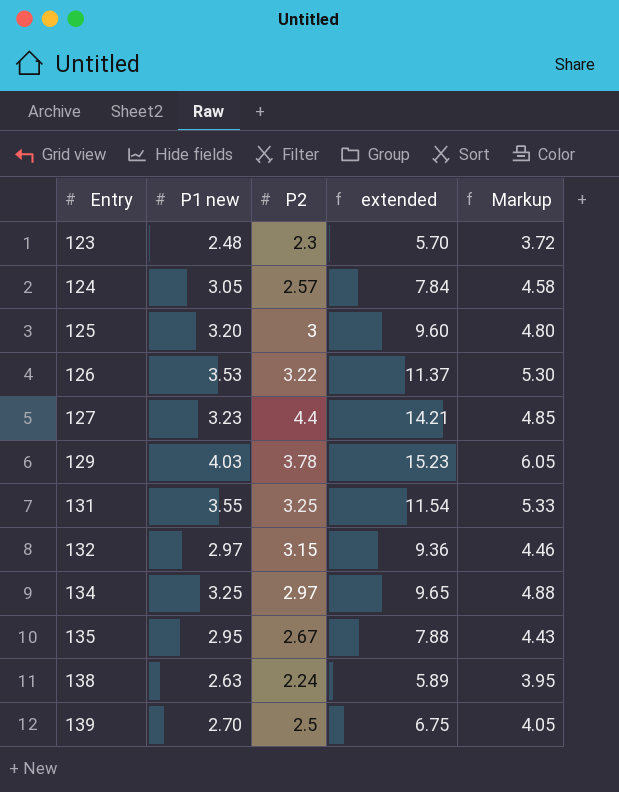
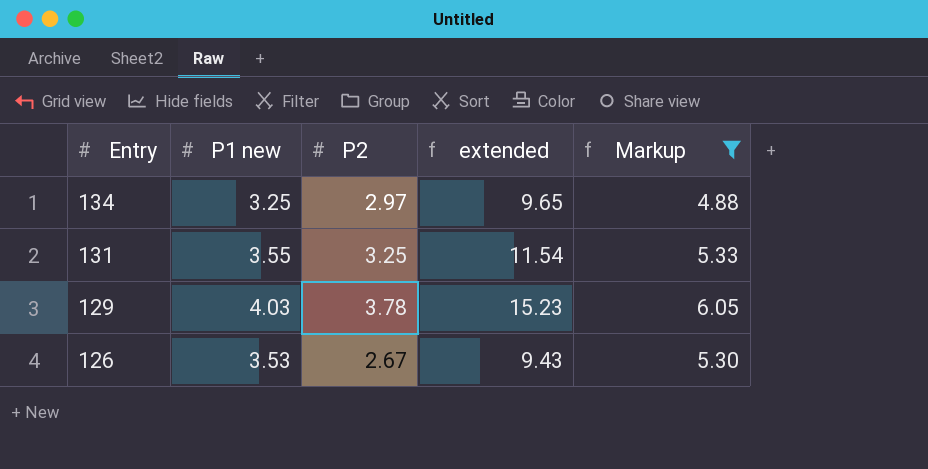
filter: none -> Markup >= 4.88
row order: Entry ascending -> Entry descending
126 | P2: 3.22 -> 2.67
126 | extended: 11.37 -> 9.43

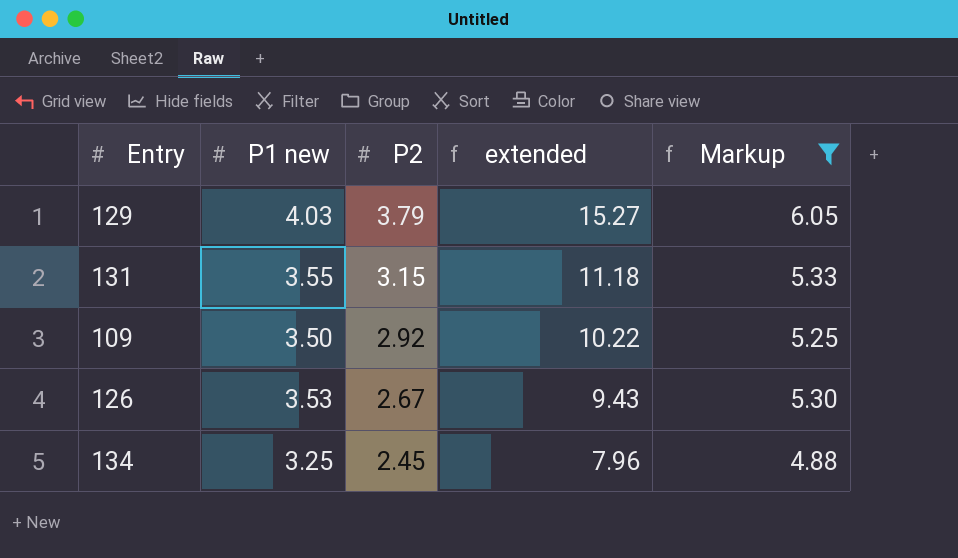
row order: Entry descending -> P2 descending
129 | P2: 3.78 -> 3.79
129 | extended: 15.23 -> 15.27
131 | P2: 3.25 -> 3.15
131 | extended: 11.54 -> 11.18
row 109: none -> 3.50 | 2.92 | 10.22 | 5.25
134 | P2: 2.97 -> 2.45
134 | extended: 9.65 -> 7.96

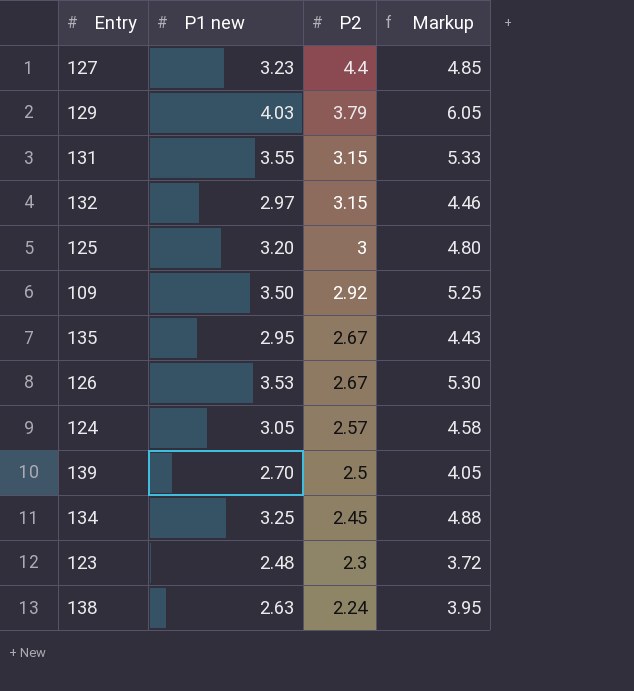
filter: Markup >= 4.88 -> none
column extended | formula: [P1 new] * [P2] -> none

